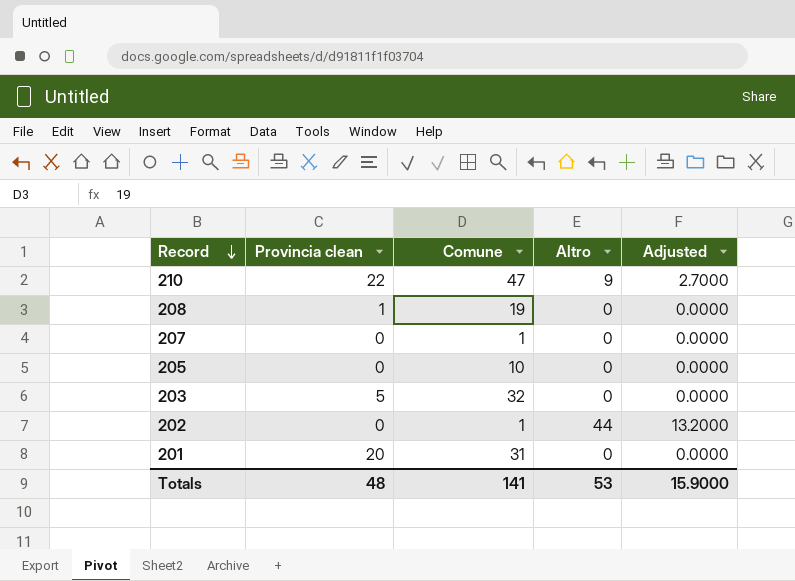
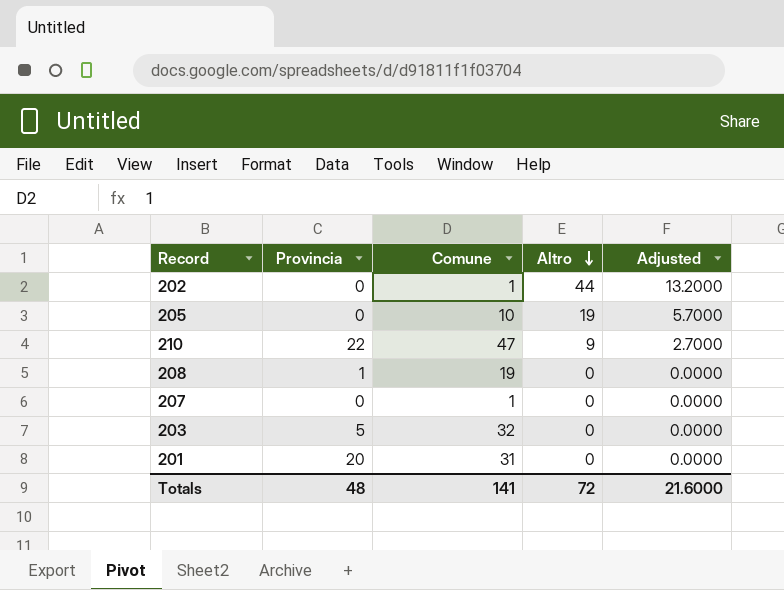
row order: Record descending -> Altro descending
column name: Provincia clean -> Provincia
205 | Altro: 0 -> 19
205 | Adjusted: 0.0000 -> 5.7000
Totals | Altro: 53 -> 72
Totals | Adjusted: 15.9000 -> 21.6000

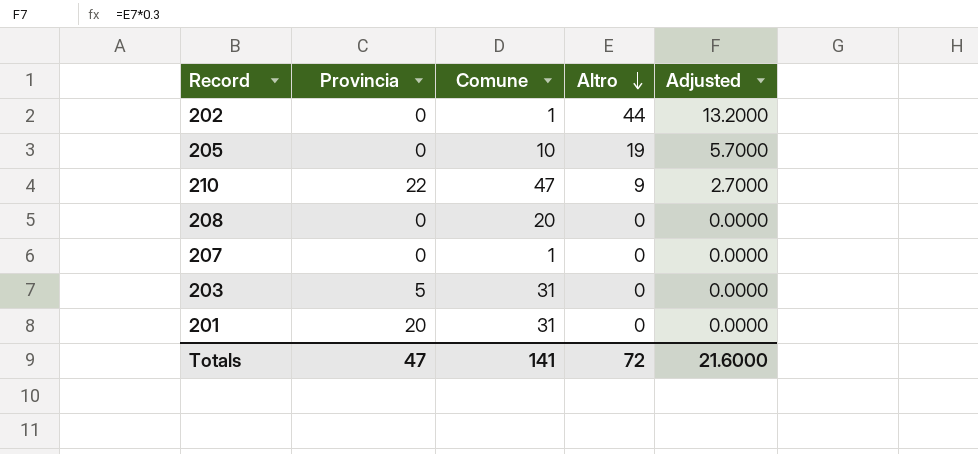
208 | Provincia: 1 -> 0
208 | Comune: 19 -> 20
203 | Comune: 32 -> 31
Totals | Provincia: 48 -> 47

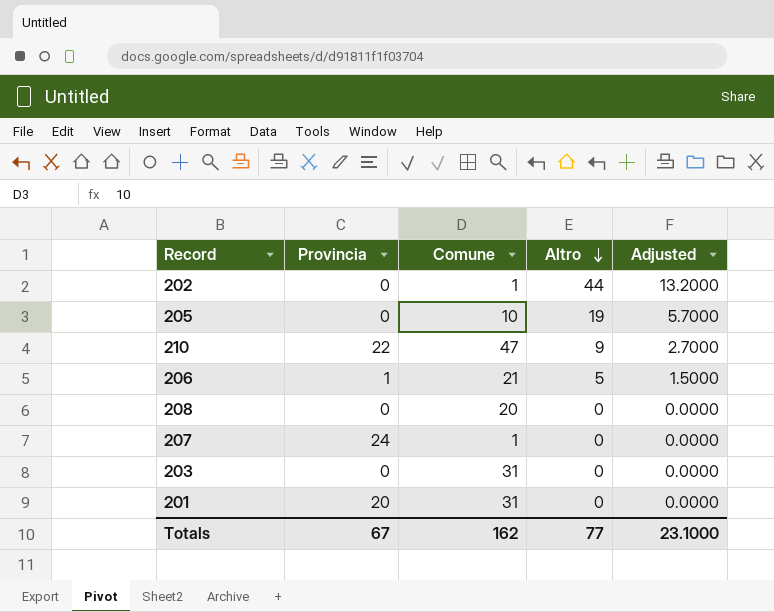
row 206: none -> 1 | 21 | 5 | 1.5000
207 | Provincia: 0 -> 24
203 | Provincia: 5 -> 0
Totals | Provincia: 47 -> 67
Totals | Comune: 141 -> 162
Totals | Altro: 72 -> 77
Totals | Adjusted: 21.6000 -> 23.1000

